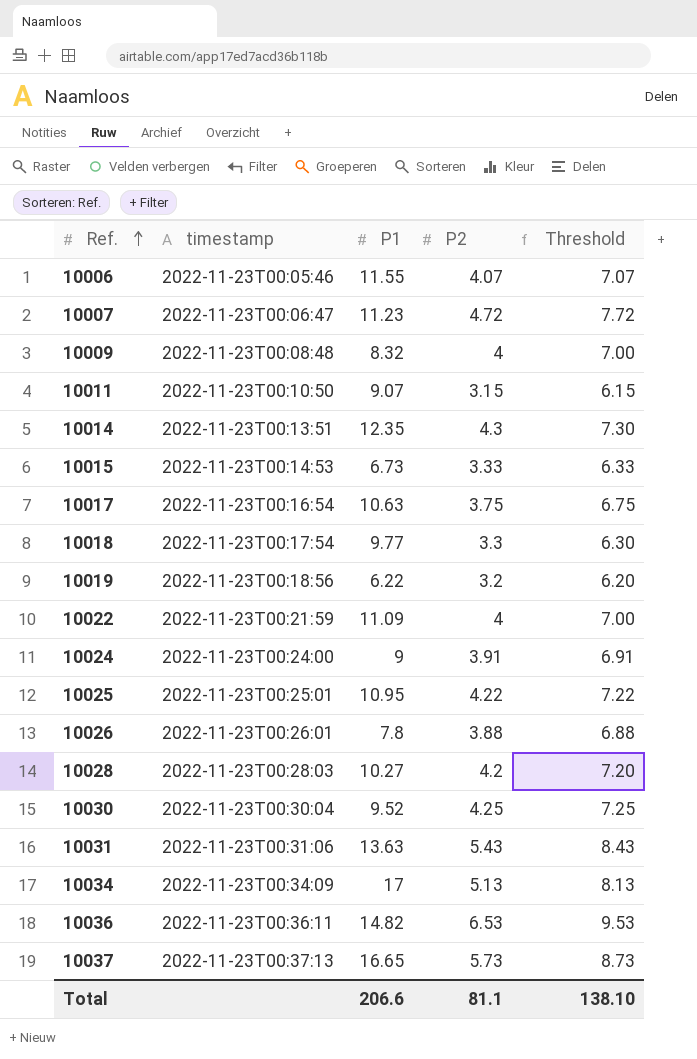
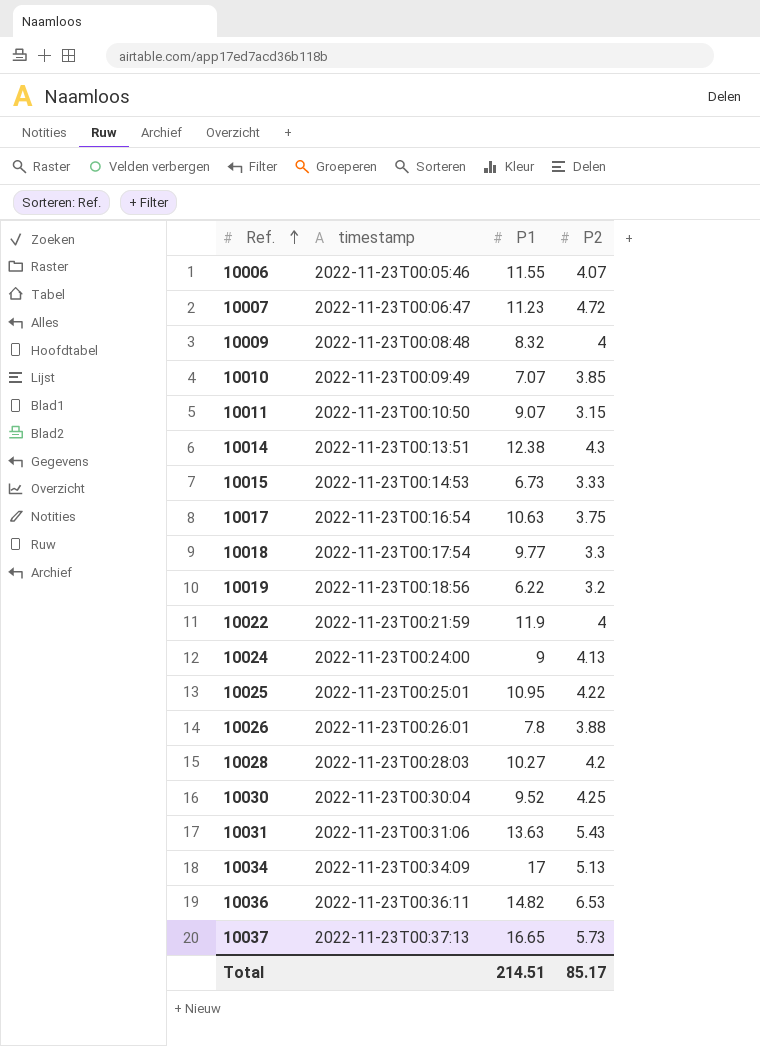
column Threshold | formula: [P2] + 3 -> none
row 10010: none -> 2022-11-23T00:09:49 | 7.07 | 3.85
10014 | P1: 12.35 -> 12.38
10022 | P1: 11.09 -> 11.9
10024 | P2: 3.91 -> 4.13
Total | P1: 206.6 -> 214.51
Total | P2: 81.1 -> 85.17

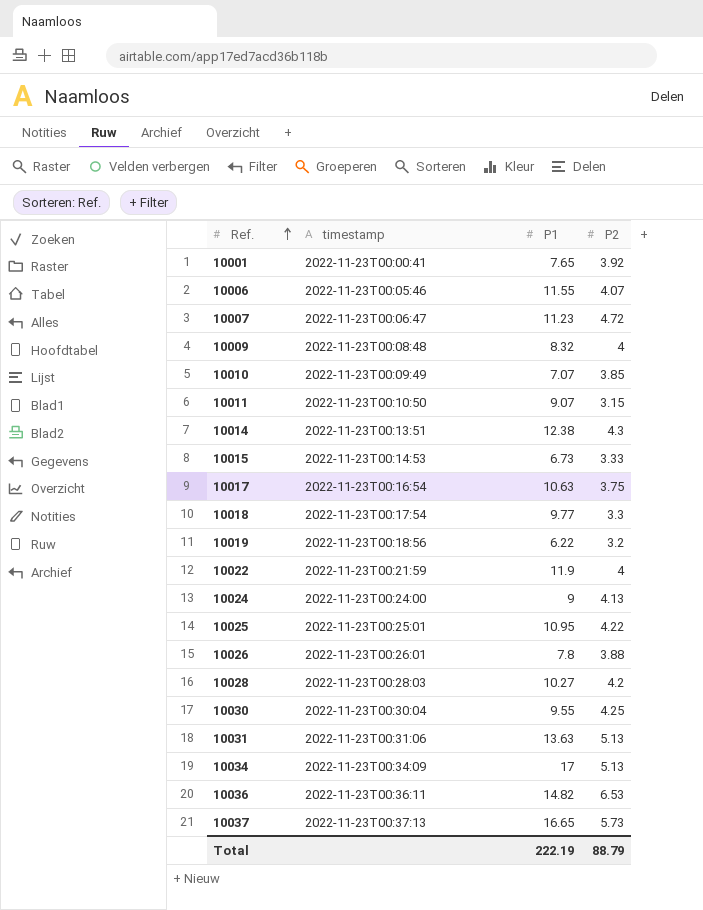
row 10001: none -> 2022-11-23T00:00:41 | 7.65 | 3.92
10030 | P1: 9.52 -> 9.55
10031 | P2: 5.43 -> 5.13
Total | P1: 214.51 -> 222.19
Total | P2: 85.17 -> 88.79

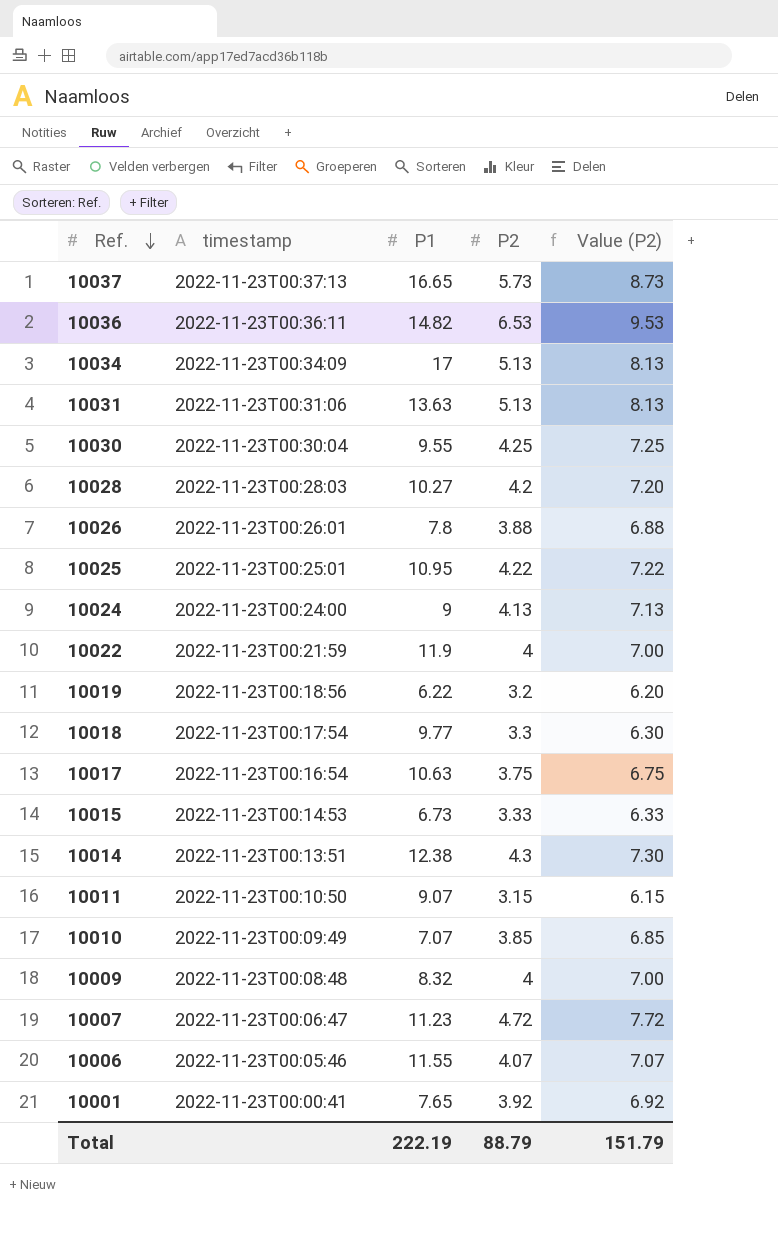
row order: Ref. ascending -> Ref. descending
column Value (P2) | formula: none -> [P2] + 3

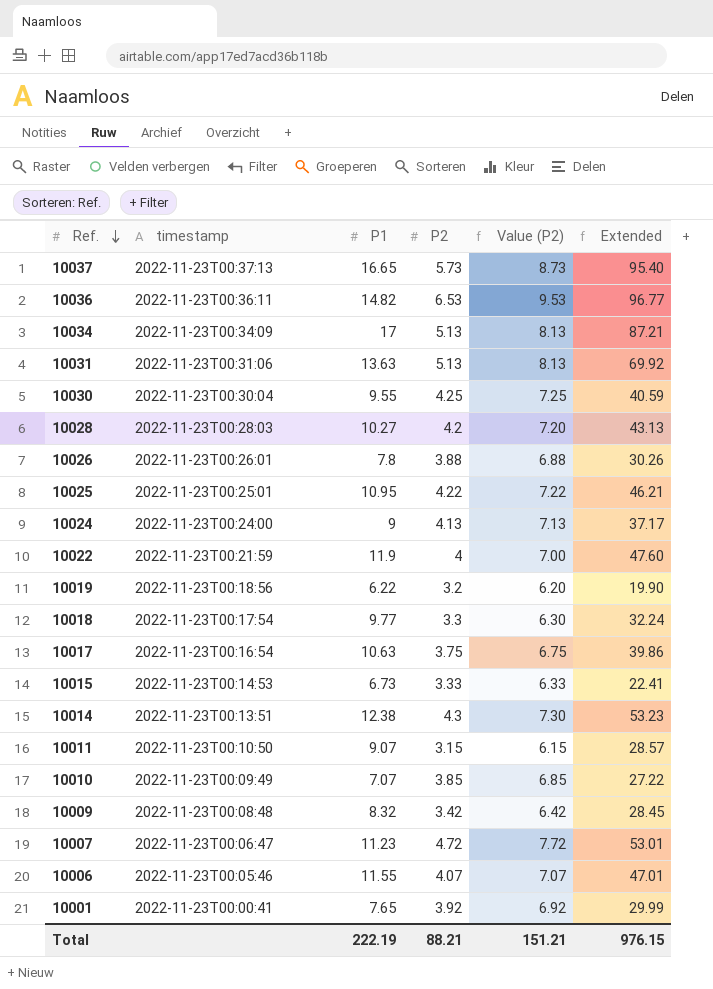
column Extended | formula: none -> [P1] * [P2]
10009 | P2: 4 -> 3.42
10009 | Value (P2): 7.00 -> 6.42
Total | P2: 88.79 -> 88.21
Total | Value (P2): 151.79 -> 151.21

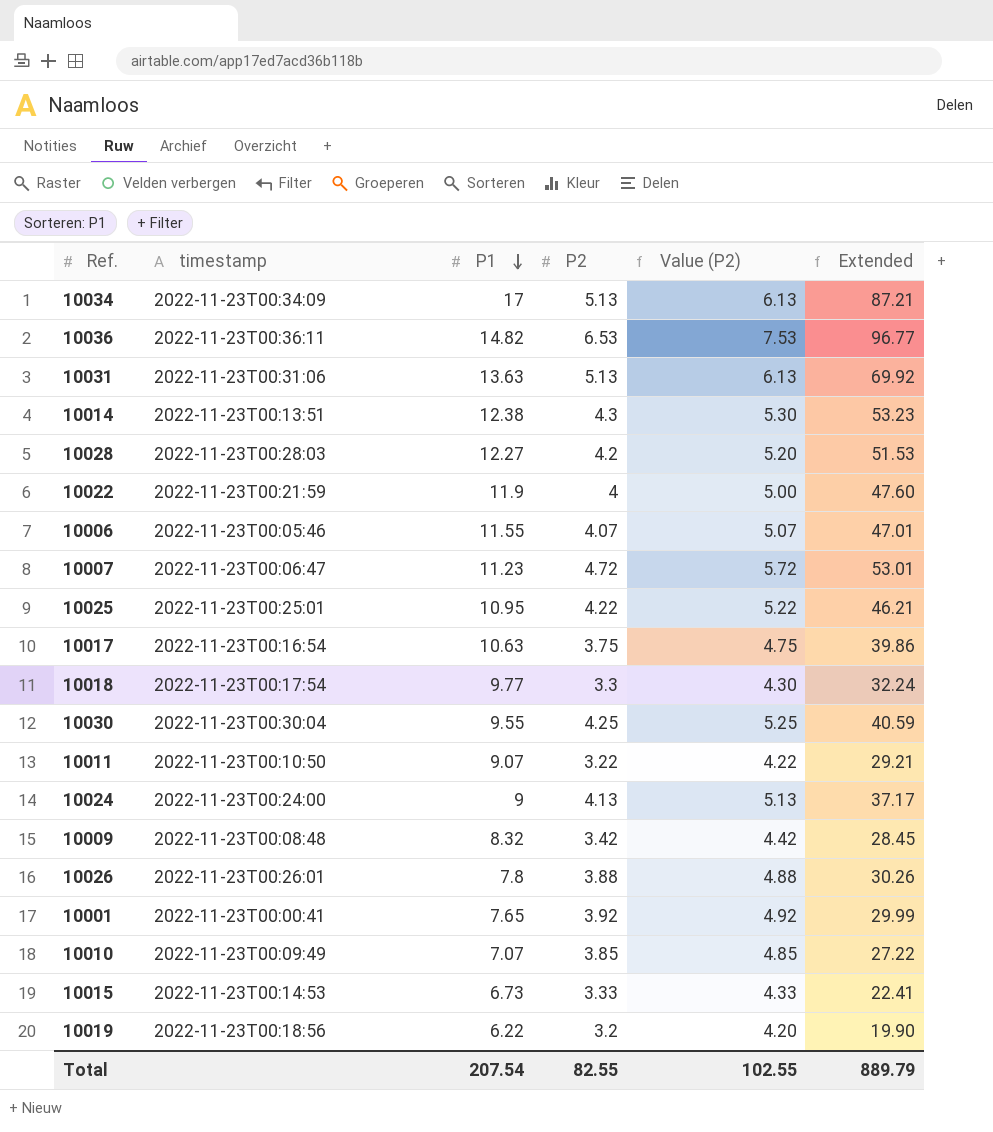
row order: Ref. descending -> P1 descending
column Value (P2) | formula: [P2] + 3 -> [P2] + 1
row 10037: 2022-11-23T00:37:13 | 16.65 | 5.73 | 8.73 | 95.40 -> none
10028 | P1: 10.27 -> 12.27
10028 | Extended: 43.13 -> 51.53
10011 | P2: 3.15 -> 3.22
10011 | Extended: 28.57 -> 29.21
Total | P1: 222.19 -> 207.54
Total | P2: 88.21 -> 82.55
Total | Value (P2): 151.21 -> 102.55
Total | Extended: 976.15 -> 889.79

